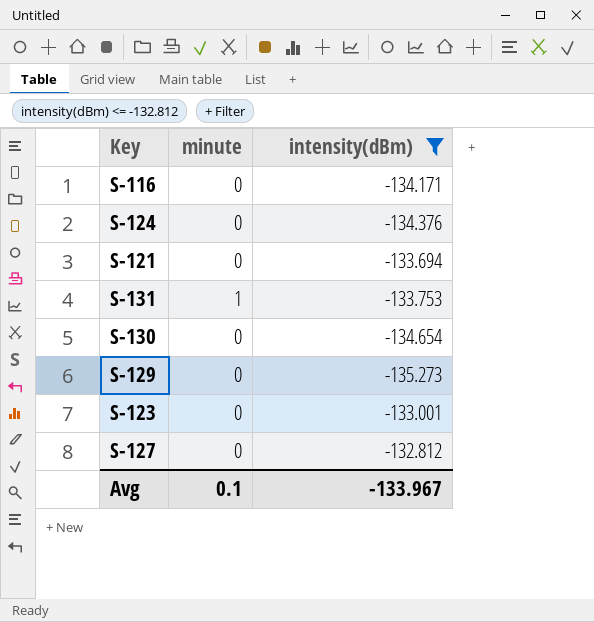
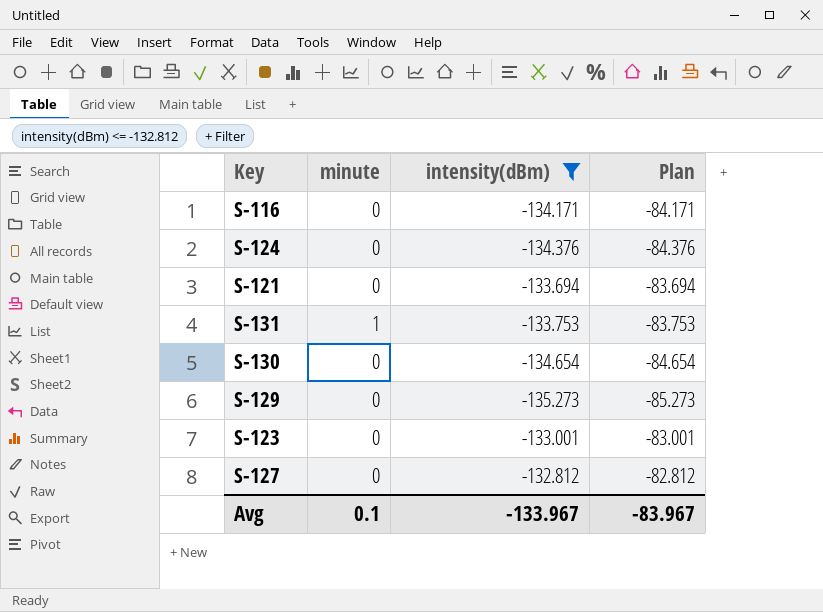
column Plan | formula: none -> [intensity(dBm)] + 50

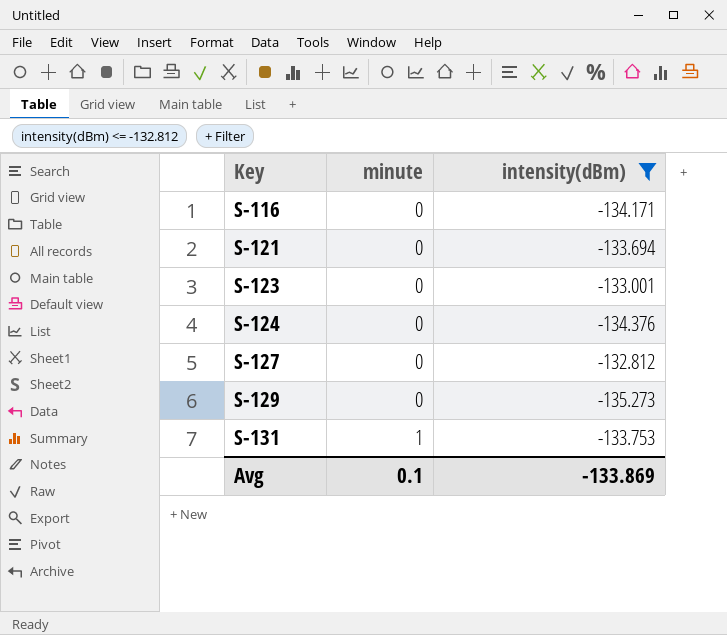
row order: none -> Key ascending
column Plan | formula: [intensity(dBm)] + 50 -> none
row S-130: 0 | -134.654 | -84.654 -> none
Avg | intensity(dBm): -133.967 -> -133.869

